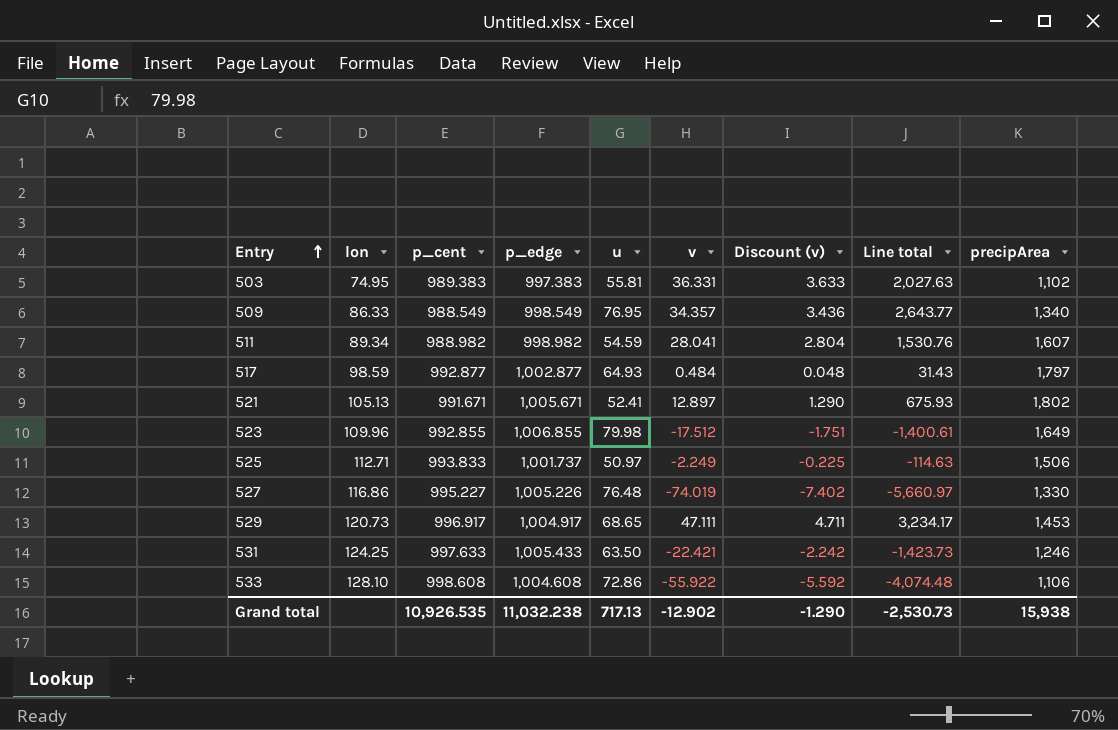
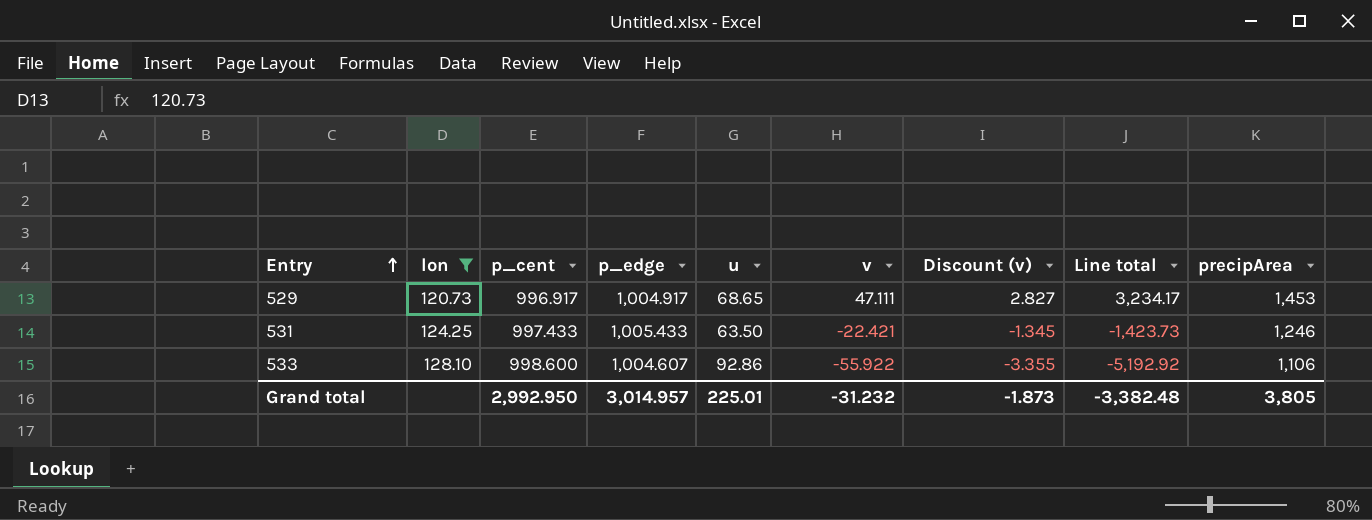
filter: none -> lon >= 120.73
column Discount (v) | formula: [v] * 0.1 -> [v] * 0.06
531 | p_cent: 997.633 -> 997.433
533 | p_cent: 998.608 -> 998.600
533 | p_edge: 1,004.608 -> 1,004.607
533 | u: 72.86 -> 92.86
533 | Line total: -4,074.48 -> -5,192.92
Grand total | p_cent: 10,926.535 -> 2,992.950
Grand total | p_edge: 11,032.238 -> 3,014.957
Grand total | u: 717.13 -> 225.01
Grand total | v: -12.902 -> -31.232
Grand total | Discount (v): -1.290 -> -1.873
Grand total | Line total: -2,530.73 -> -3,382.48
Grand total | precipArea: 15,938 -> 3,805

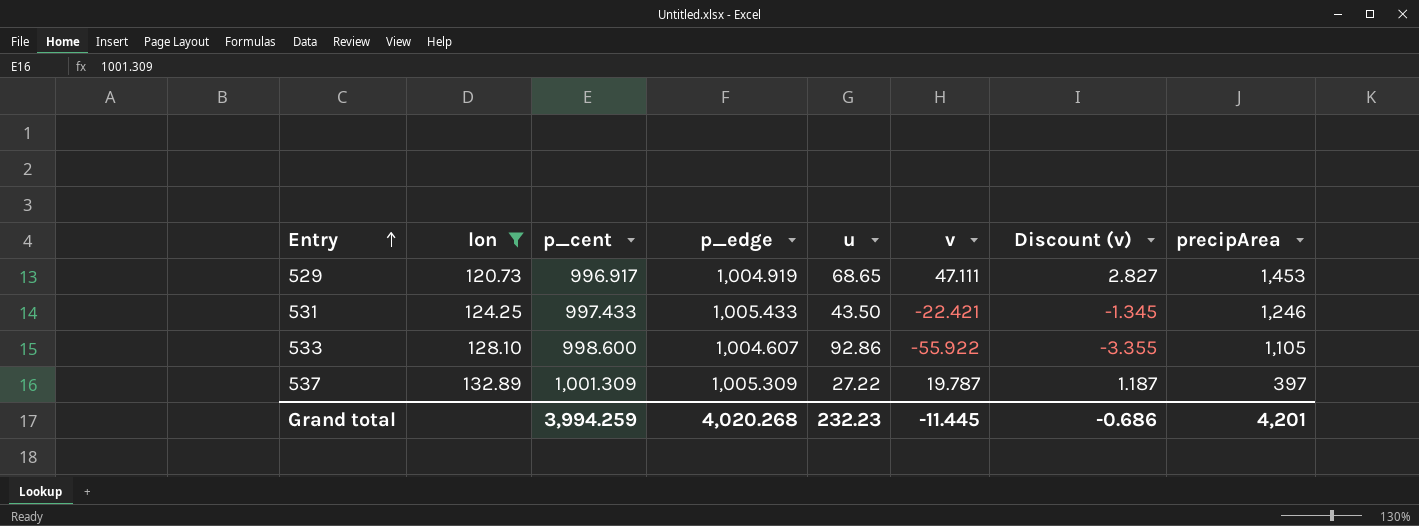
column Line total | formula: [u] * [v] -> none
529 | p_edge: 1,004.917 -> 1,004.919
531 | u: 63.50 -> 43.50
533 | precipArea: 1,106 -> 1,105
row 537: none -> 132.89 | 1,001.309 | 1,005.309 | 27.22 | 19.787 | 1.187 | 397
Grand total | p_cent: 2,992.950 -> 3,994.259
Grand total | p_edge: 3,014.957 -> 4,020.268
Grand total | u: 225.01 -> 232.23
Grand total | v: -31.232 -> -11.445
Grand total | Discount (v): -1.873 -> -0.686
Grand total | precipArea: 3,805 -> 4,201

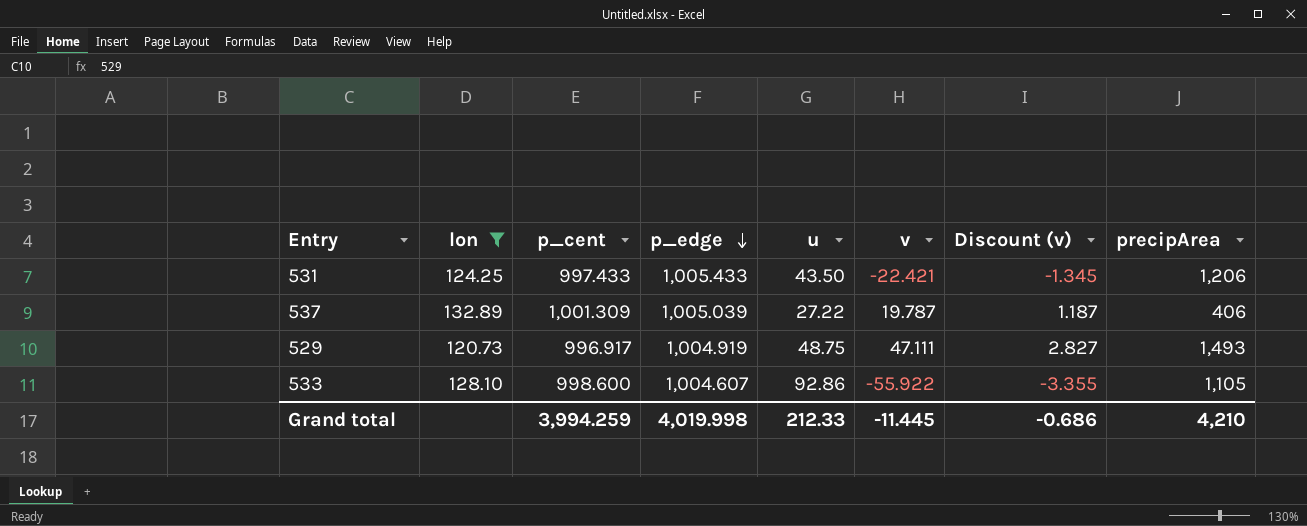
row order: Entry ascending -> p_edge descending
531 | precipArea: 1,246 -> 1,206
537 | p_edge: 1,005.309 -> 1,005.039
537 | precipArea: 397 -> 406
529 | u: 68.65 -> 48.75
529 | precipArea: 1,453 -> 1,493
Grand total | p_edge: 4,020.268 -> 4,019.998
Grand total | u: 232.23 -> 212.33
Grand total | precipArea: 4,201 -> 4,210

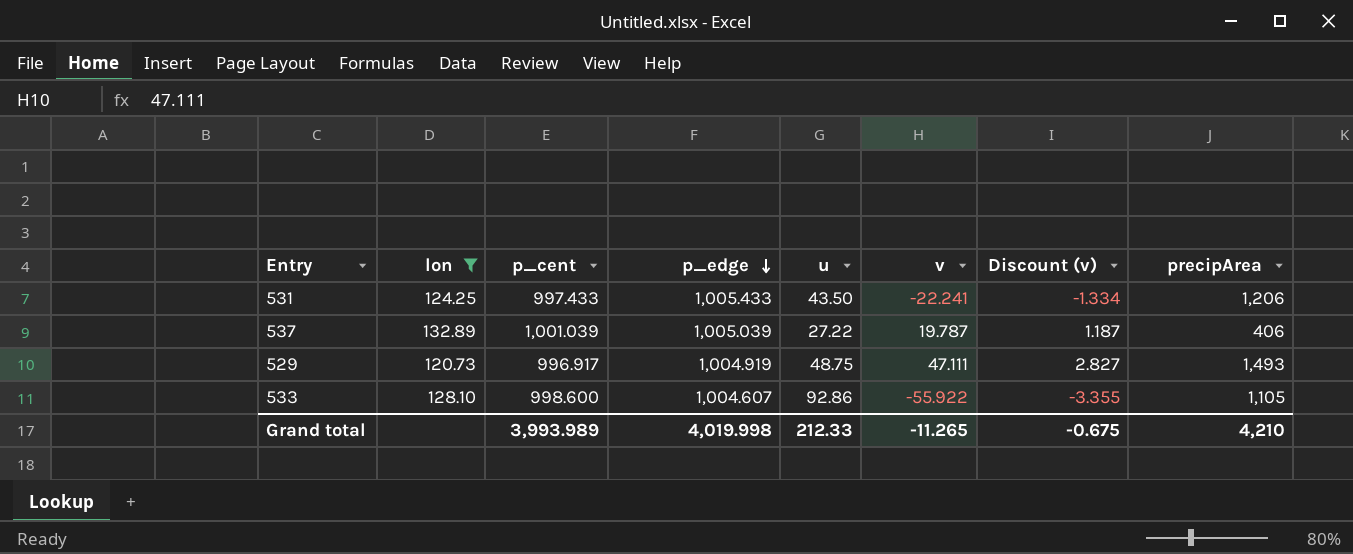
531 | v: -22.421 -> -22.241
531 | Discount (v): -1.345 -> -1.334
537 | p_cent: 1,001.309 -> 1,001.039
Grand total | p_cent: 3,994.259 -> 3,993.989
Grand total | v: -11.445 -> -11.265
Grand total | Discount (v): -0.686 -> -0.675

